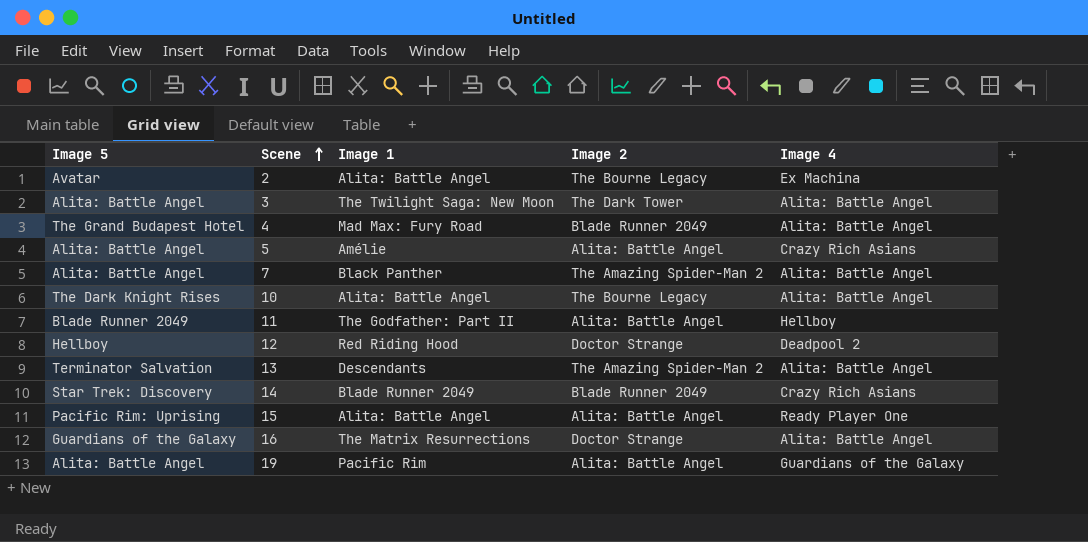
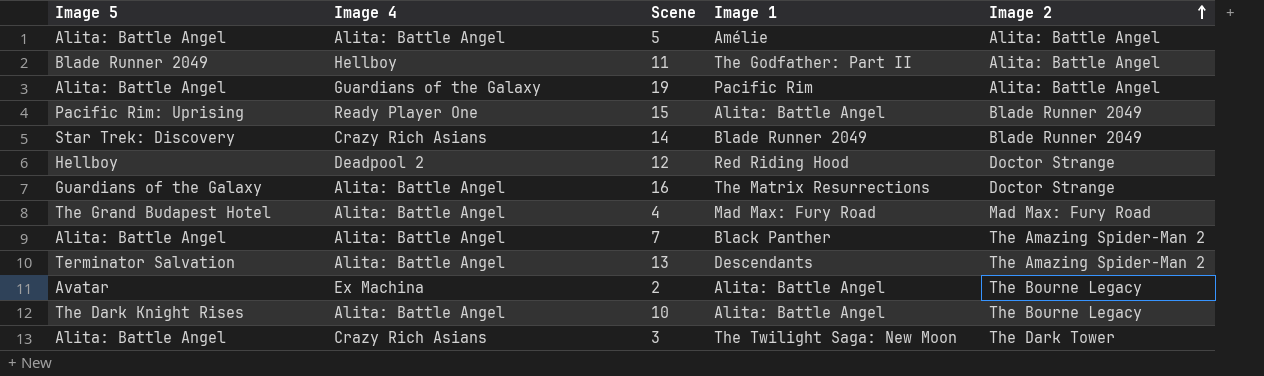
row order: Scene ascending -> Image 2 ascending
column Image 4 | position: 5 -> 2
5 | Image 4: Crazy Rich Asians -> Alita: Battle Angel
15 | Image 2: Alita: Battle Angel -> Blade Runner 2049
4 | Image 2: Blade Runner 2049 -> Mad Max: Fury Road
3 | Image 4: Alita: Battle Angel -> Crazy Rich Asians

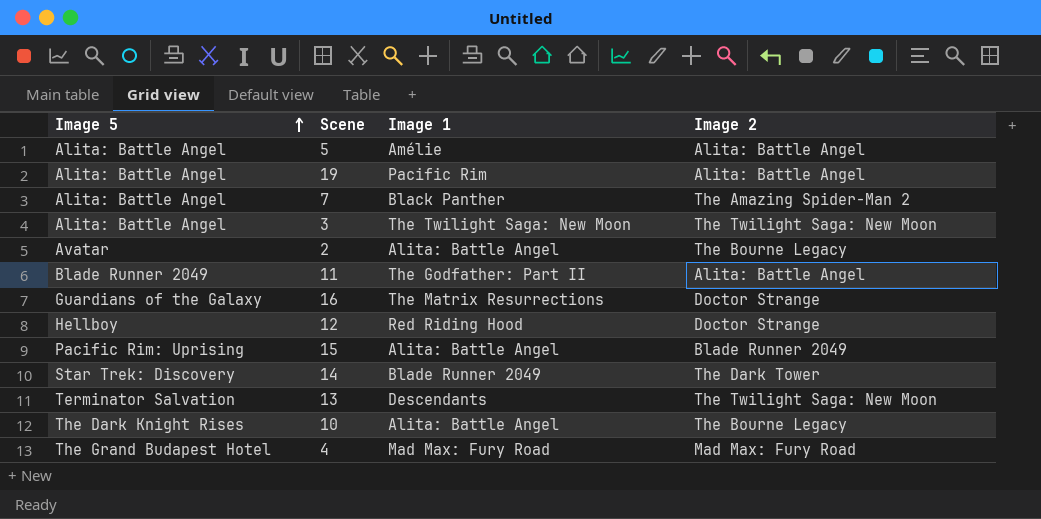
row order: Image 2 ascending -> Image 5 ascending
column Image 4 | position: 2 -> none
3 | Image 2: The Dark Tower -> The Twilight Saga: New Moon
14 | Image 2: Blade Runner 2049 -> The Dark Tower
13 | Image 2: The Amazing Spider-Man 2 -> The Twilight Saga: New Moon

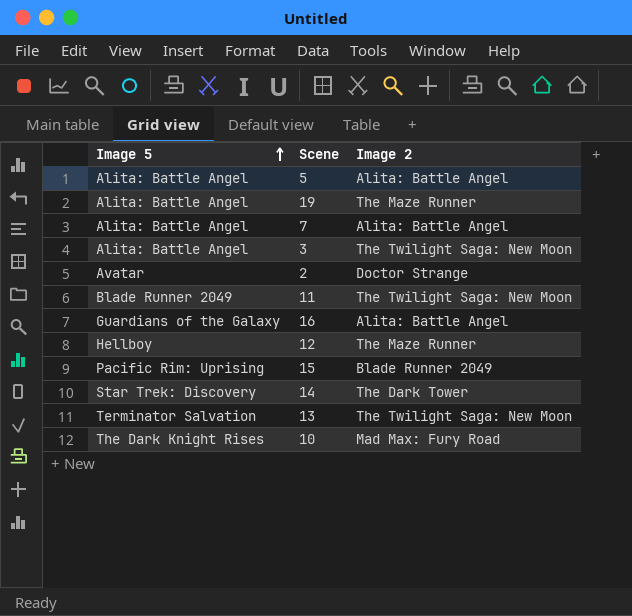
column Image 1 | position: 3 -> none
row 4: The Grand Budapest Hotel | Mad Max: Fury Road | Mad Max: Fury Road -> none
19 | Image 2: Alita: Battle Angel -> The Maze Runner
7 | Image 2: The Amazing Spider-Man 2 -> Alita: Battle Angel
2 | Image 2: The Bourne Legacy -> Doctor Strange
11 | Image 2: Alita: Battle Angel -> The Twilight Saga: New Moon
16 | Image 2: Doctor Strange -> Alita: Battle Angel
12 | Image 2: Doctor Strange -> The Maze Runner
10 | Image 2: The Bourne Legacy -> Mad Max: Fury Road

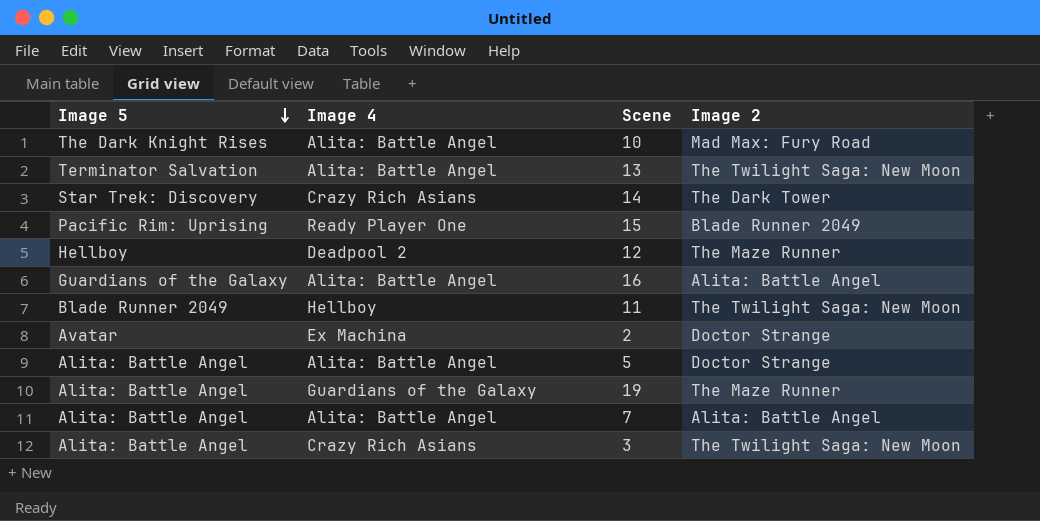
row order: Image 5 ascending -> Image 5 descending
column Image 4 | position: none -> 2
5 | Image 2: Alita: Battle Angel -> Doctor Strange

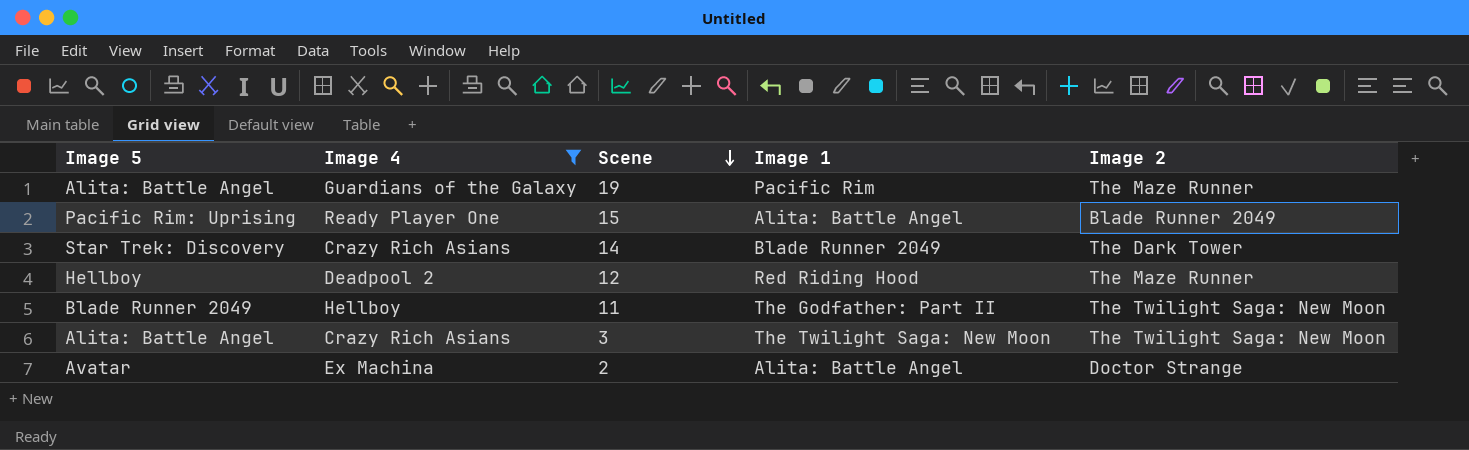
filter: none -> Image 4 != Alita: Battle Angel
row order: Image 5 descending -> Scene descending
column Image 1 | position: none -> 4

